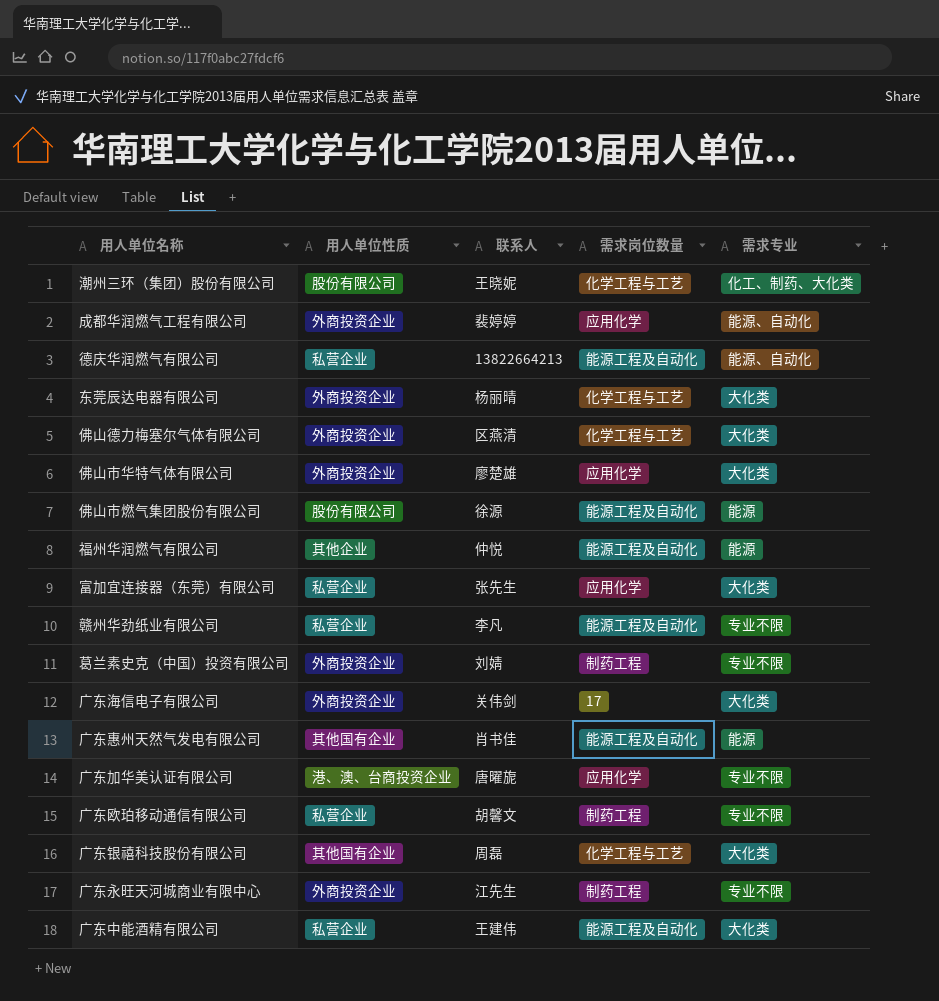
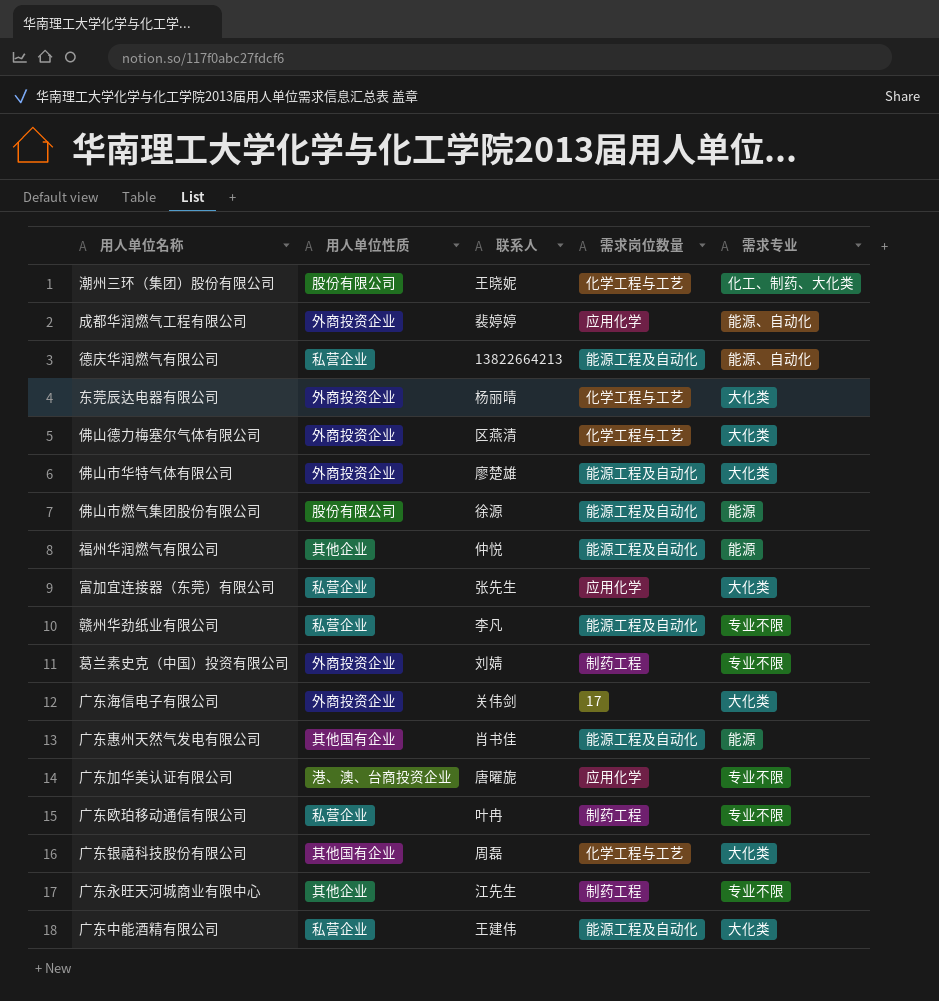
佛山市华特气体有限公司 | 需求岗位数量: 应用化学 -> 能源工程及自动化
广东欧珀移动通信有限公司 | 联系人: 胡馨文 -> 叶冉
广东永旺天河城商业有限中心 | 用人单位性质: 外商投资企业 -> 其他企业

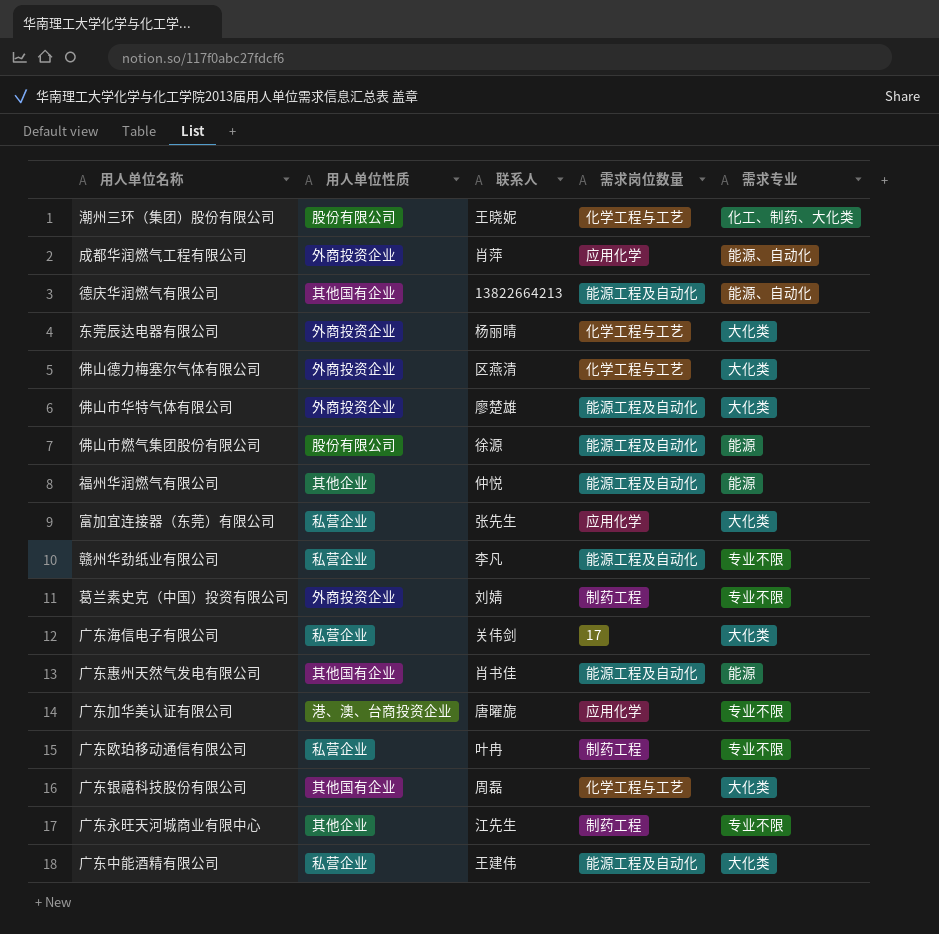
成都华润燃气工程有限公司 | 联系人: 裴婷婷 -> 肖萍
德庆华润燃气有限公司 | 用人单位性质: 私营企业 -> 其他国有企业
广东海信电子有限公司 | 用人单位性质: 外商投资企业 -> 私营企业

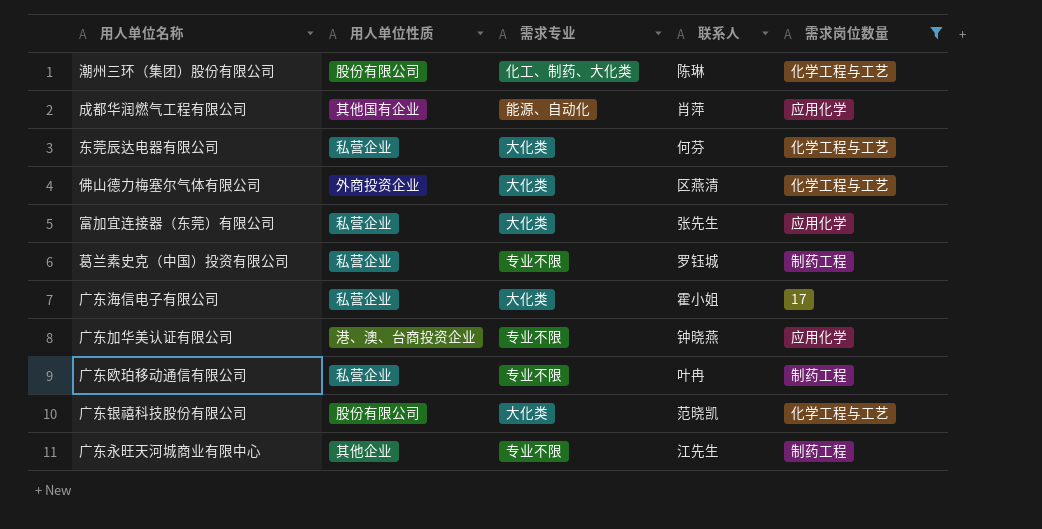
filter: none -> 需求岗位数量 != 能源工程及自动化
column 需求专业 | position: 5 -> 3
潮州三环（集团）股份有限公司 | 联系人: 王晓妮 -> 陈琳
成都华润燃气工程有限公司 | 用人单位性质: 外商投资企业 -> 其他国有企业
东莞辰达电器有限公司 | 用人单位性质: 外商投资企业 -> 私营企业
东莞辰达电器有限公司 | 联系人: 杨丽晴 -> 何芬
葛兰素史克（中国）投资有限公司 | 用人单位性质: 外商投资企业 -> 私营企业
葛兰素史克（中国）投资有限公司 | 联系人: 刘婧 -> 罗钰城
广东海信电子有限公司 | 联系人: 关伟剑 -> 霍小姐
广东加华美认证有限公司 | 联系人: 唐曜旎 -> 钟晓燕
广东银禧科技股份有限公司 | 用人单位性质: 其他国有企业 -> 股份有限公司
广东银禧科技股份有限公司 | 联系人: 周磊 -> 范晓凯

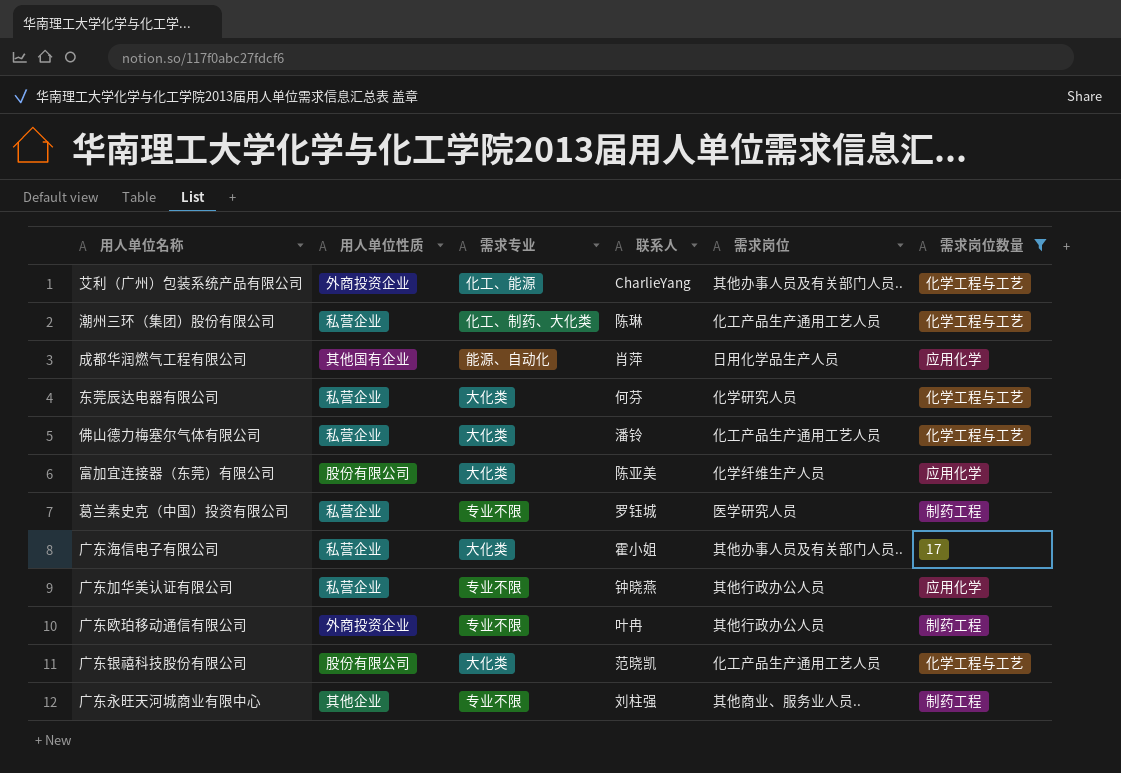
column 需求岗位 | position: none -> 5
row 艾利（广州）包装系统产品有限公司: none -> 外商投资企业 | 化工、能源 | CharlieYang | 其他办事人员及有关部门人员.. | 化学工程与工艺
潮州三环（集团）股份有限公司 | 用人单位性质: 股份有限公司 -> 私营企业
佛山德力梅塞尔气体有限公司 | 用人单位性质: 外商投资企业 -> 私营企业
佛山德力梅塞尔气体有限公司 | 联系人: 区燕清 -> 潘铃
富加宜连接器（东莞）有限公司 | 用人单位性质: 私营企业 -> 股份有限公司
富加宜连接器（东莞）有限公司 | 联系人: 张先生 -> 陈亚美
广东加华美认证有限公司 | 用人单位性质: 港、澳、台商投资企业 -> 私营企业
广东欧珀移动通信有限公司 | 用人单位性质: 私营企业 -> 外商投资企业
广东永旺天河城商业有限中心 | 联系人: 江先生 -> 刘柱强

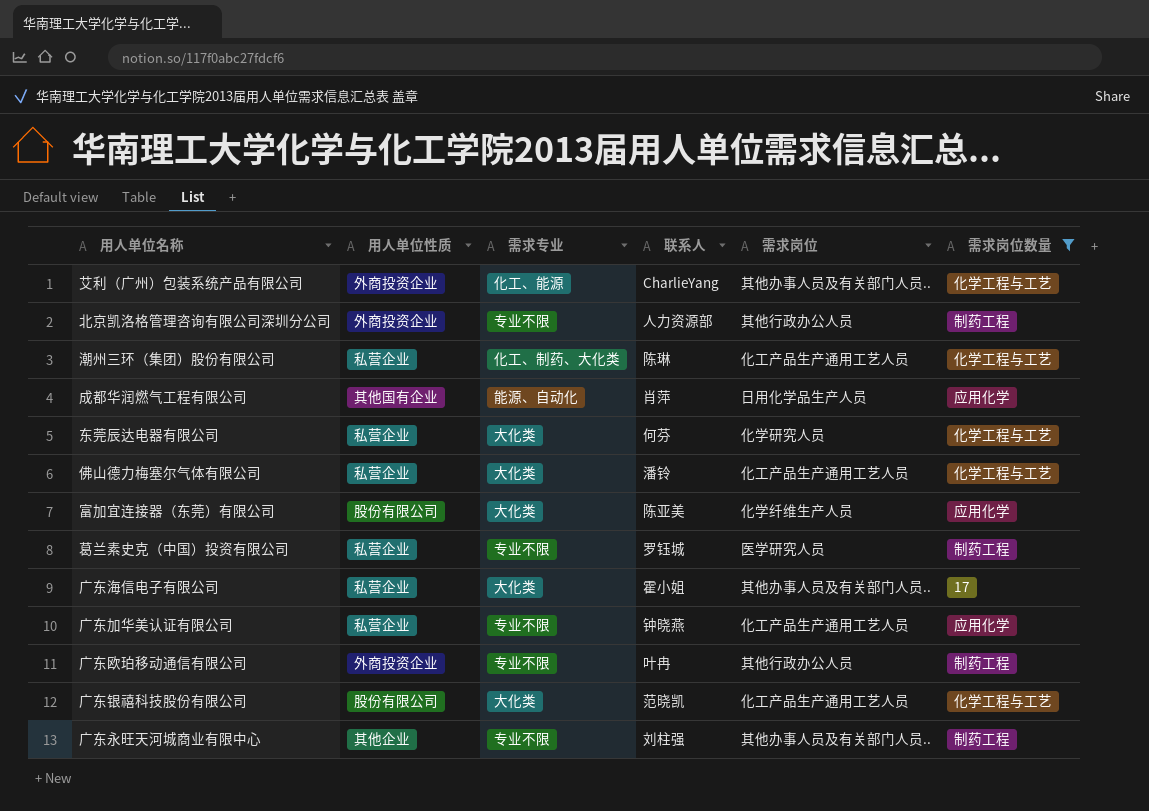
row 北京凯洛格管理咨询有限公司深圳分公司: none -> 外商投资企业 | 专业不限 | 人力资源部 | 其他行政办公人员 | 制药工程
广东加华美认证有限公司 | 需求岗位: 其他行政办公人员 -> 化工产品生产通用工艺人员
广东永旺天河城商业有限中心 | 需求岗位: 其他商业、服务业人员.. -> 其他办事人员及有关部门人员..

